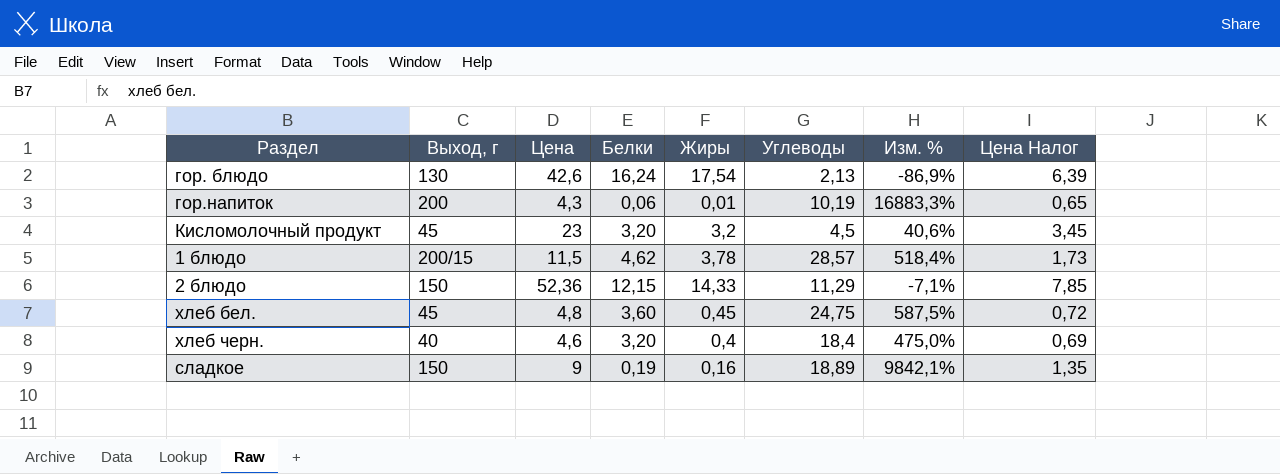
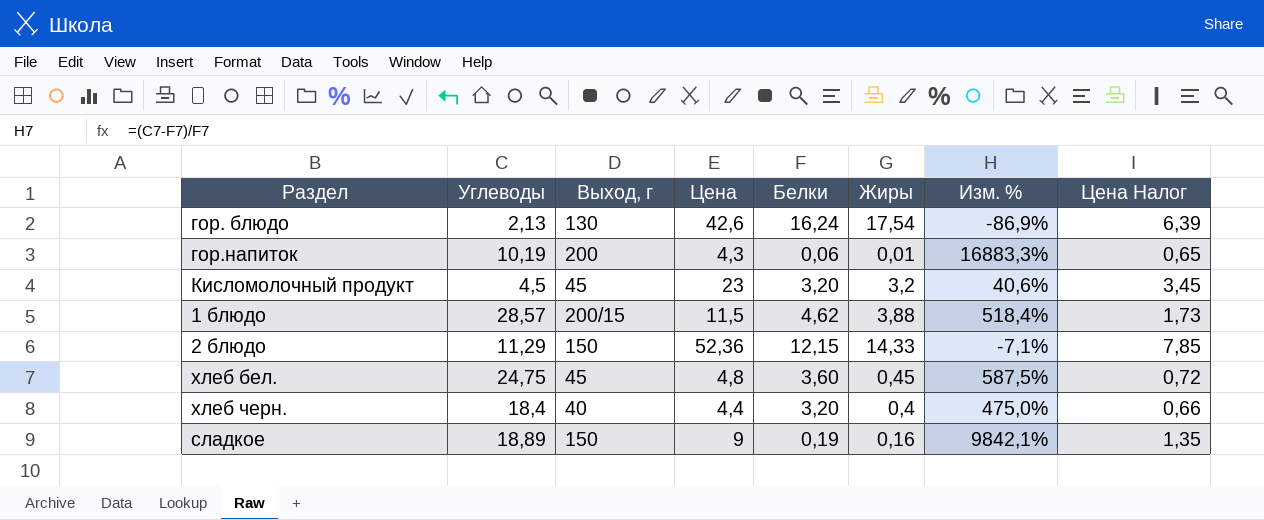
column Углеводы | position: 6 -> 2
1 блюдо | Жиры: 3,78 -> 3,88
хлеб черн. | Цена: 4,6 -> 4,4
хлеб черн. | Цена Налог: 0,69 -> 0,66

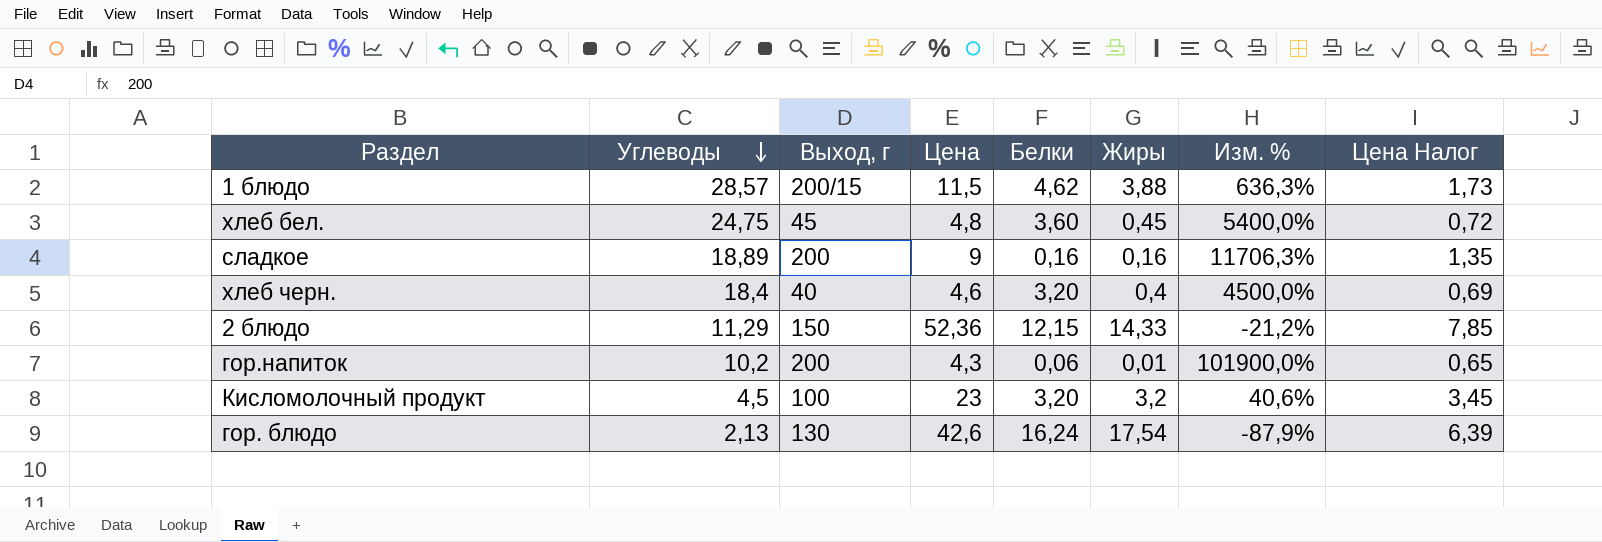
row order: none -> Углеводы descending
column Изм. % | formula: ([Углеводы] - [Белки]) / [Белки] -> ([Углеводы] - [Жиры]) / [Жиры]
сладкое | Выход, г: 150 -> 200
сладкое | Белки: 0,19 -> 0,16
хлеб черн. | Цена: 4,4 -> 4,6
хлеб черн. | Цена Налог: 0,66 -> 0,69
гор.напиток | Углеводы: 10,19 -> 10,2
Кисломолочный продукт | Выход, г: 45 -> 100

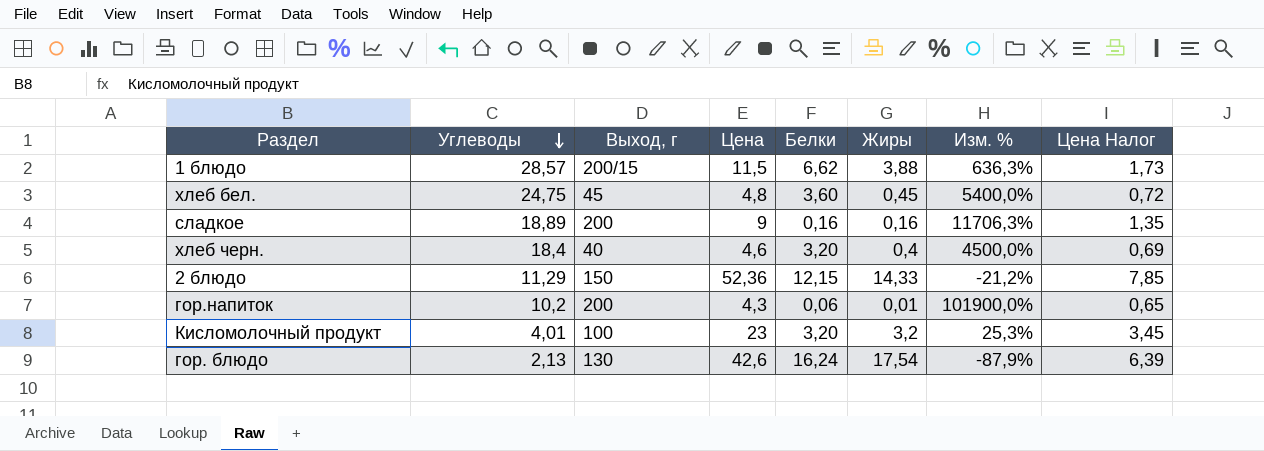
1 блюдо | Белки: 4,62 -> 6,62
Кисломолочный продукт | Углеводы: 4,5 -> 4,01
Кисломолочный продукт | Изм. %: 40,6% -> 25,3%

